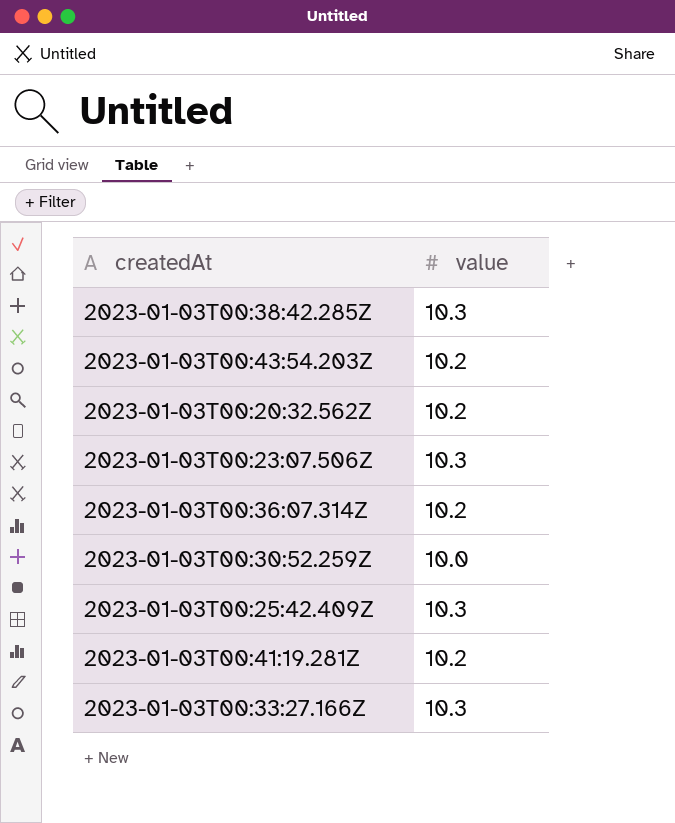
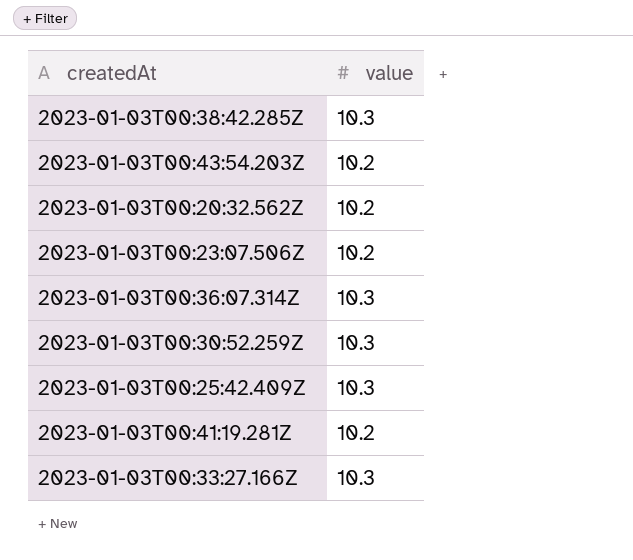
2023-01-03T00:23:07.506Z | value: 10.3 -> 10.2
2023-01-03T00:36:07.314Z | value: 10.2 -> 10.3
2023-01-03T00:30:52.259Z | value: 10.0 -> 10.3

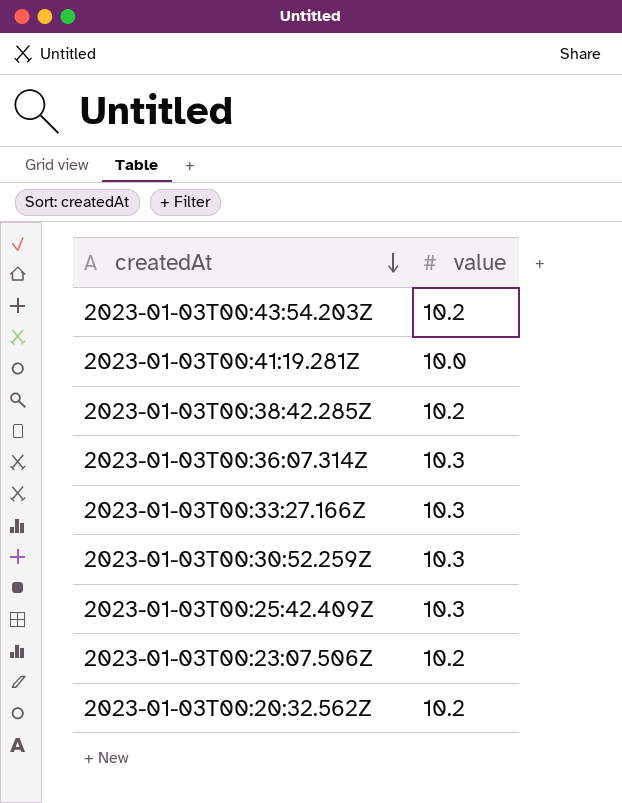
row order: none -> createdAt descending
2023-01-03T00:41:19.281Z | value: 10.2 -> 10.0
2023-01-03T00:38:42.285Z | value: 10.3 -> 10.2

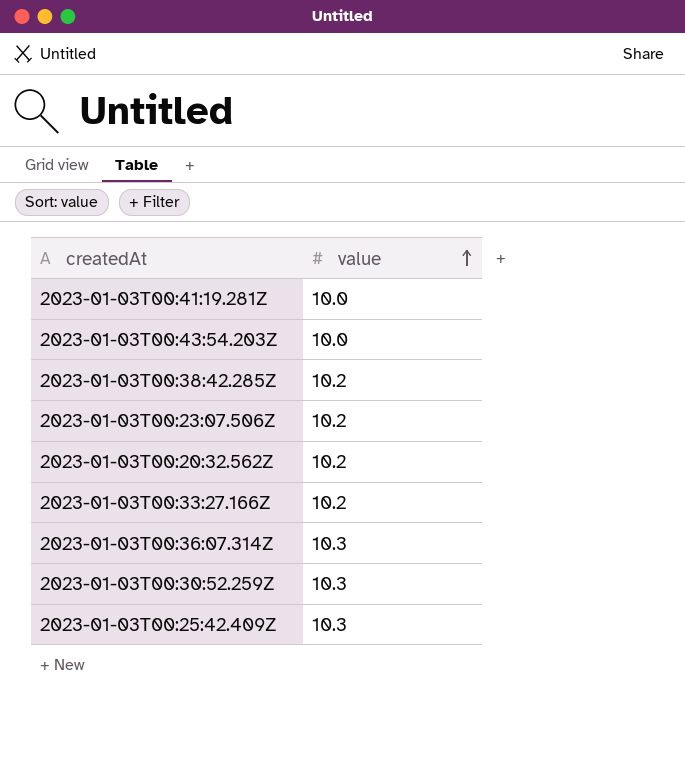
row order: createdAt descending -> value ascending
2023-01-03T00:43:54.203Z | value: 10.2 -> 10.0
2023-01-03T00:33:27.166Z | value: 10.3 -> 10.2

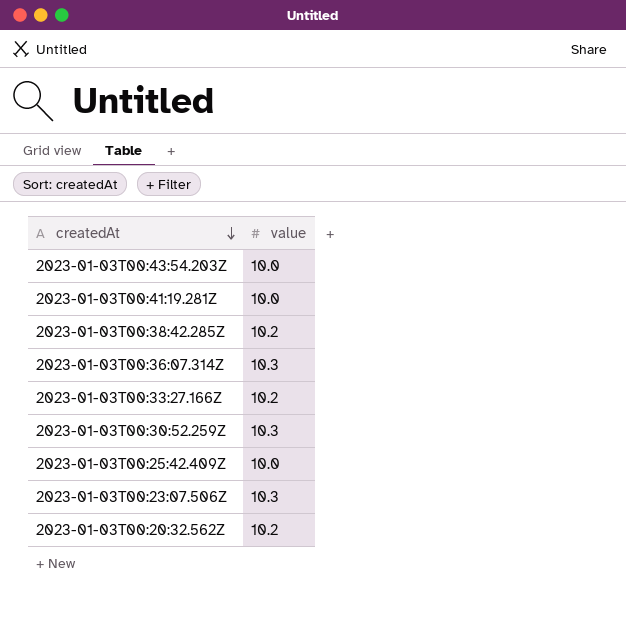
row order: value ascending -> createdAt descending
2023-01-03T00:25:42.409Z | value: 10.3 -> 10.0
2023-01-03T00:23:07.506Z | value: 10.2 -> 10.3

